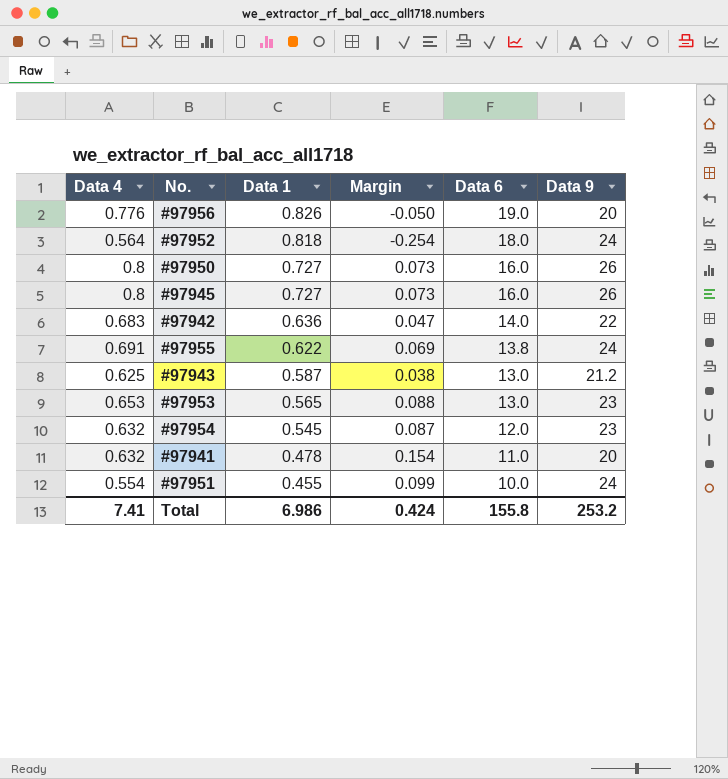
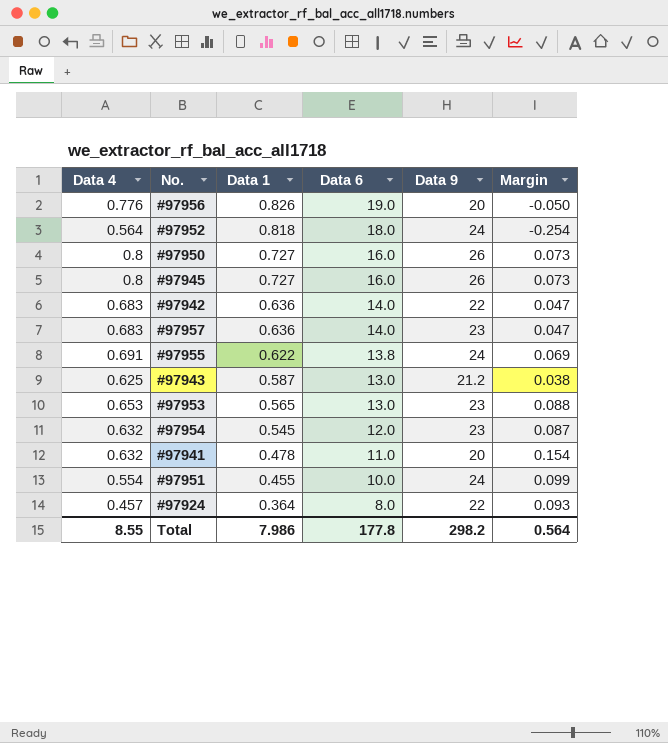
column Margin | position: 4 -> 6
row #97957: none -> 0.683 | 0.636 | 14.0 | 23 | 0.047
row #97924: none -> 0.457 | 0.364 | 8.0 | 22 | 0.093
Total | Data 4: 7.41 -> 8.55
Total | Data 1: 6.986 -> 7.986
Total | Data 6: 155.8 -> 177.8
Total | Data 9: 253.2 -> 298.2
Total | Margin: 0.424 -> 0.564

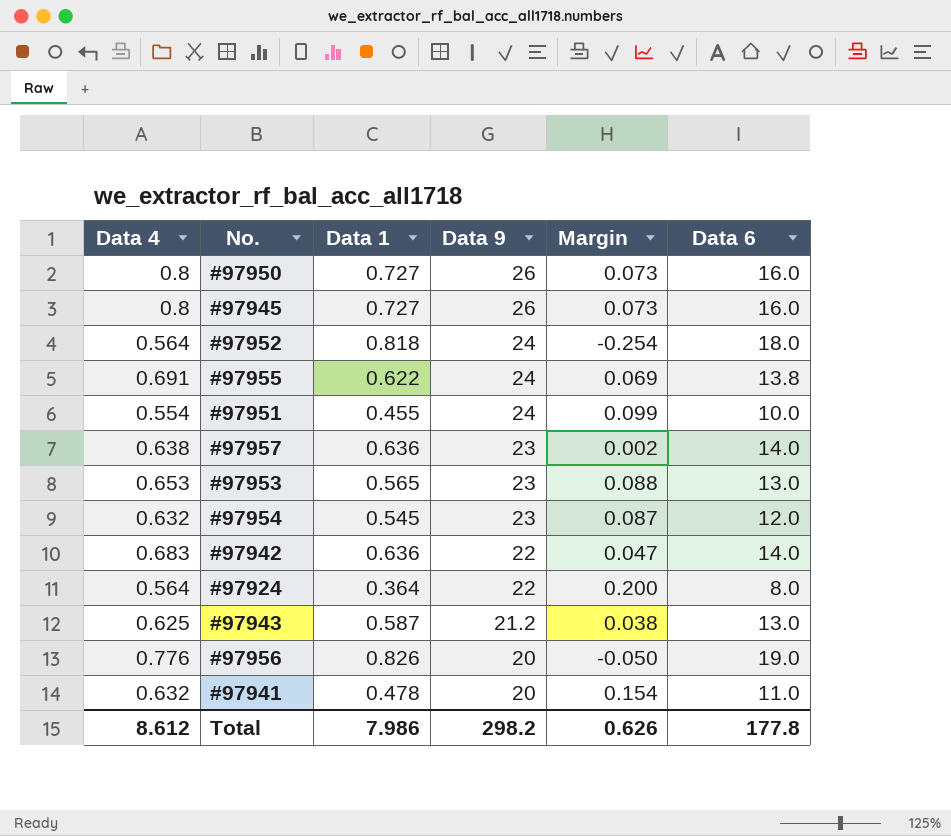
row order: Data 1 descending -> Data 9 descending
column Data 6 | position: 4 -> 6
#97957 | Data 4: 0.683 -> 0.638
#97957 | Margin: 0.047 -> 0.002
#97924 | Data 4: 0.457 -> 0.564
#97924 | Margin: 0.093 -> 0.200
Total | Data 4: 8.55 -> 8.612
Total | Margin: 0.564 -> 0.626

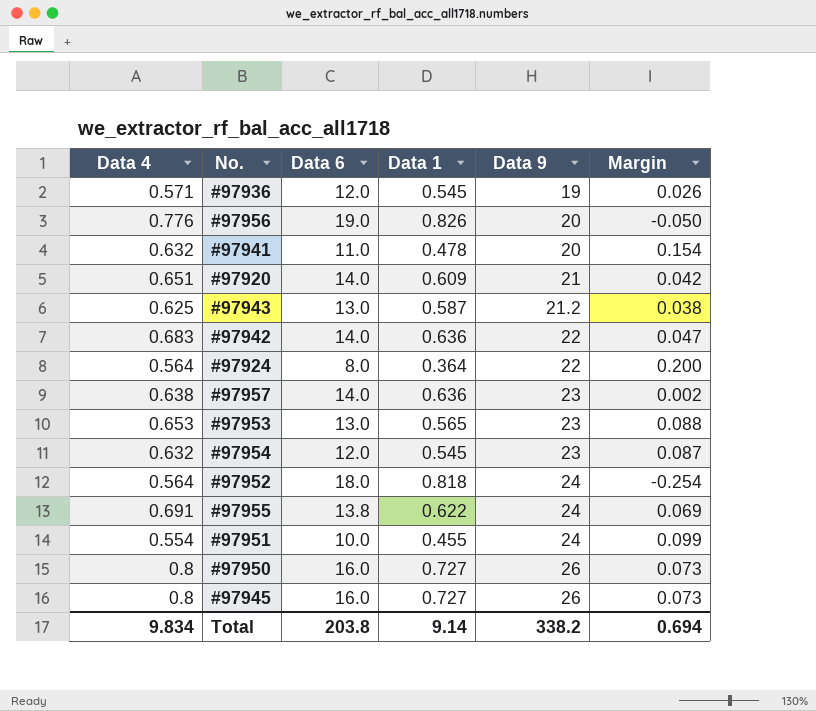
row order: Data 9 descending -> Data 9 ascending
column Data 6 | position: 6 -> 3
row #97936: none -> 0.571 | 12.0 | 0.545 | 19 | 0.026
row #97920: none -> 0.651 | 14.0 | 0.609 | 21 | 0.042
Total | Data 4: 8.612 -> 9.834
Total | Data 6: 177.8 -> 203.8
Total | Data 1: 7.986 -> 9.14
Total | Data 9: 298.2 -> 338.2
Total | Margin: 0.626 -> 0.694

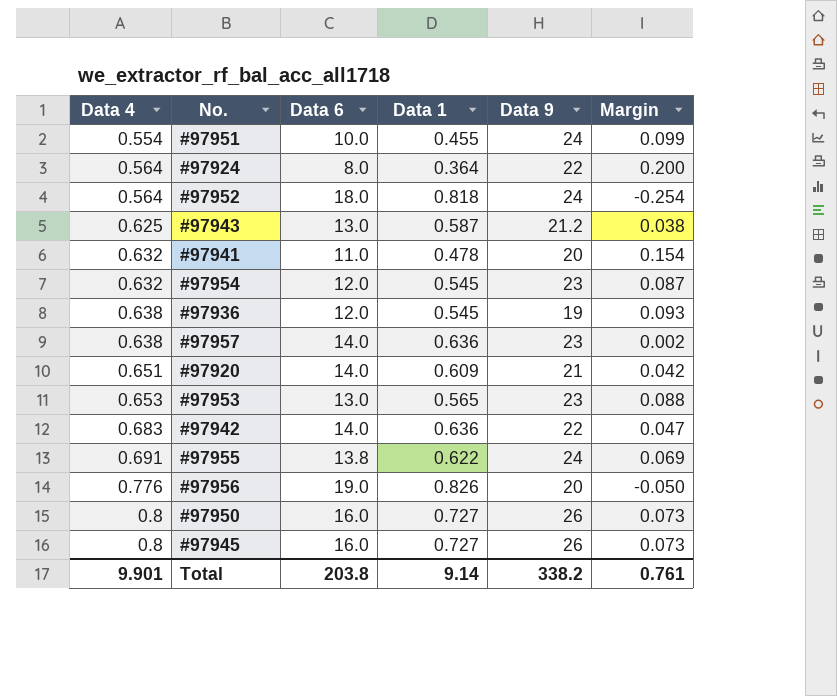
row order: Data 9 ascending -> Data 4 ascending
#97936 | Data 4: 0.571 -> 0.638
#97936 | Margin: 0.026 -> 0.093
Total | Data 4: 9.834 -> 9.901
Total | Margin: 0.694 -> 0.761

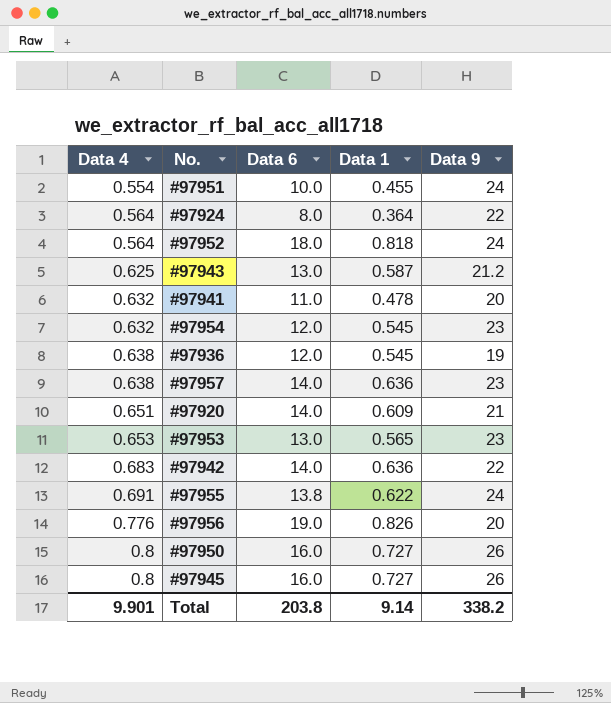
column Margin | formula: [Data 4] - [Data 1] -> none

